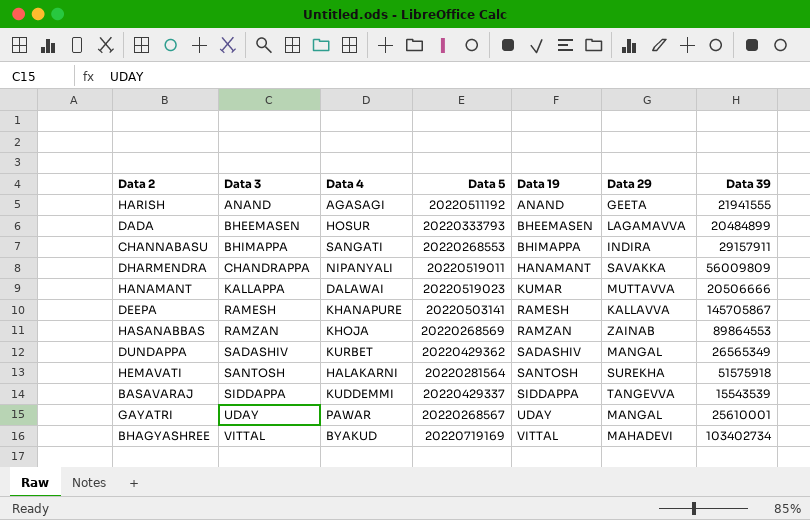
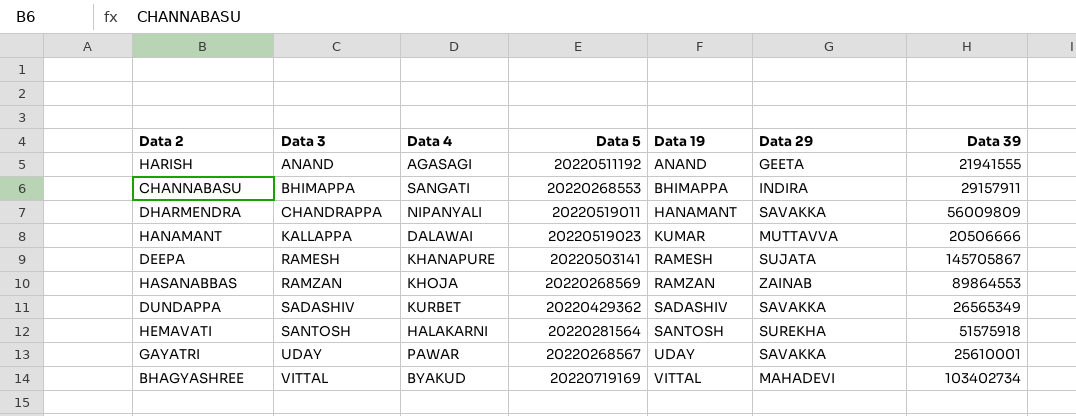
row DADA: BHEEMASEN | HOSUR | 20220333793 | BHEEMASEN | LAGAMAVVA | 20484899 -> none
row BASAVARAJ: SIDDAPPA | KUDDEMMI | 20220429337 | SIDDAPPA | TANGEVVA | 15543539 -> none
DEEPA | Data 29: KALLAVVA -> SUJATA
DUNDAPPA | Data 29: MANGAL -> SAVAKKA
GAYATRI | Data 29: MANGAL -> SAVAKKA

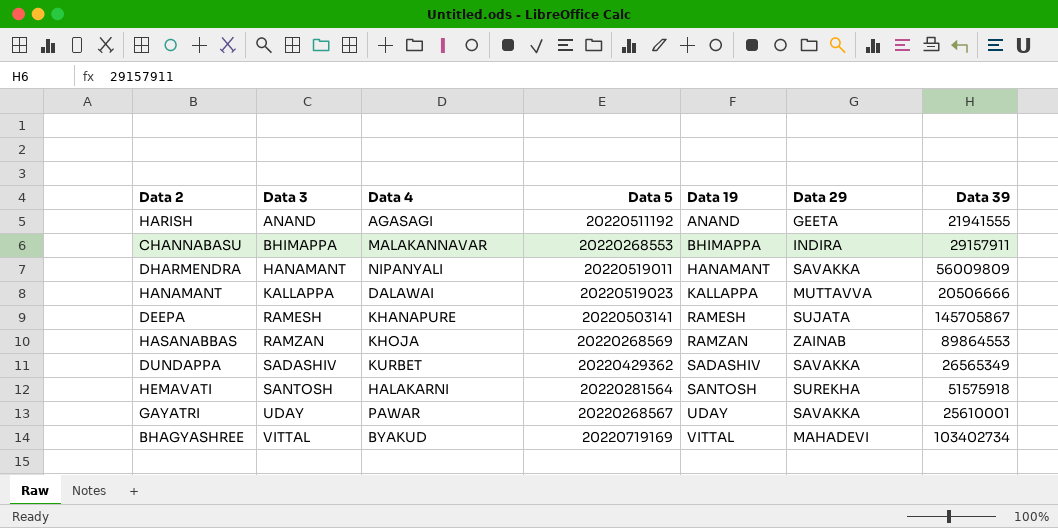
CHANNABASU | Data 4: SANGATI -> MALAKANNAVAR
DHARMENDRA | Data 3: CHANDRAPPA -> HANAMANT
HANAMANT | Data 19: KUMAR -> KALLAPPA

